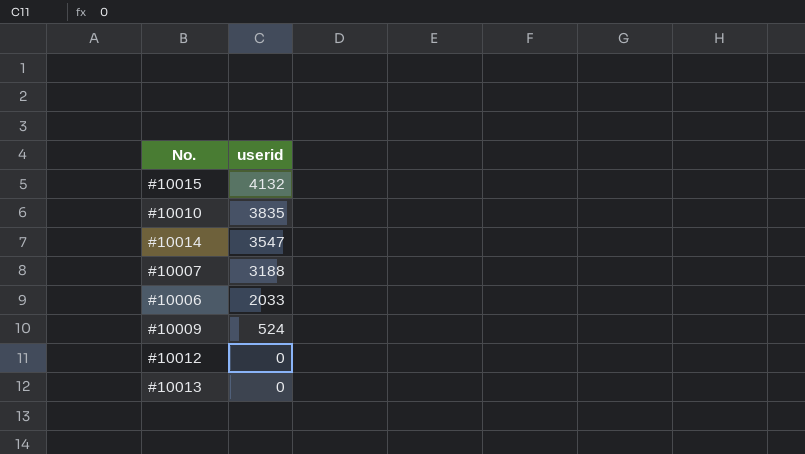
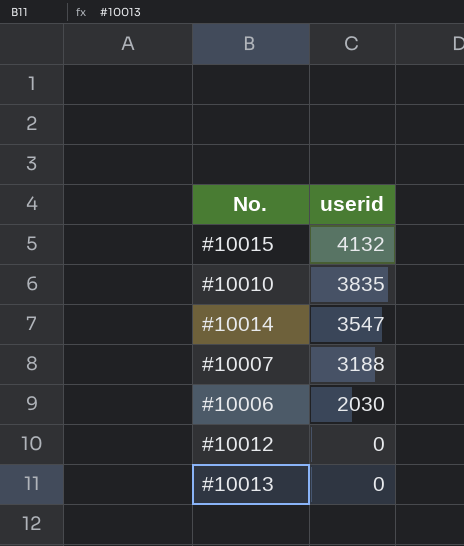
row #10009: 524 -> none
#10006 | userid: 2033 -> 2030

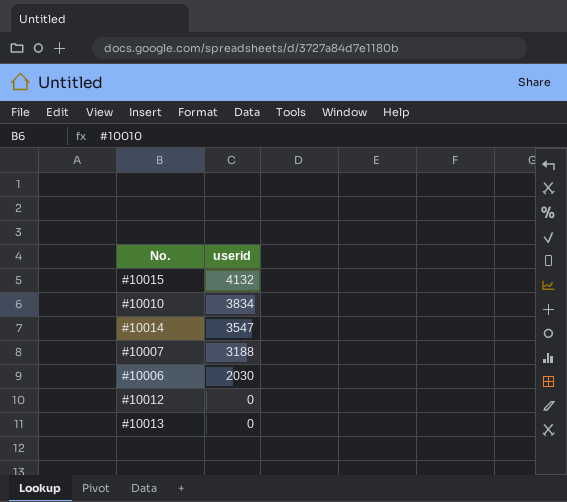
#10010 | userid: 3835 -> 3834

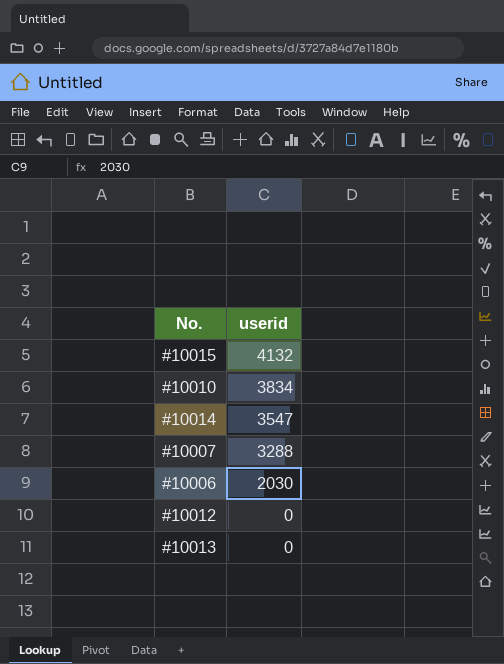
#10007 | userid: 3188 -> 3288

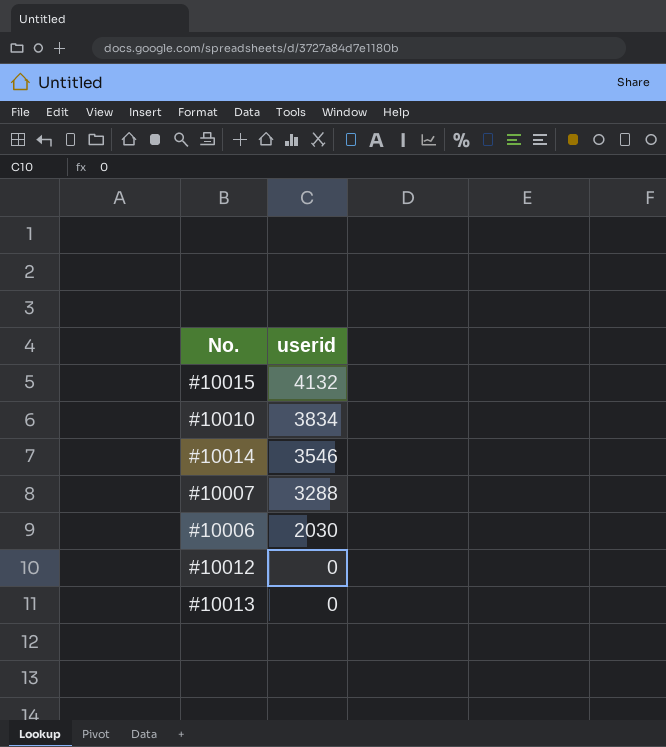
#10014 | userid: 3547 -> 3546

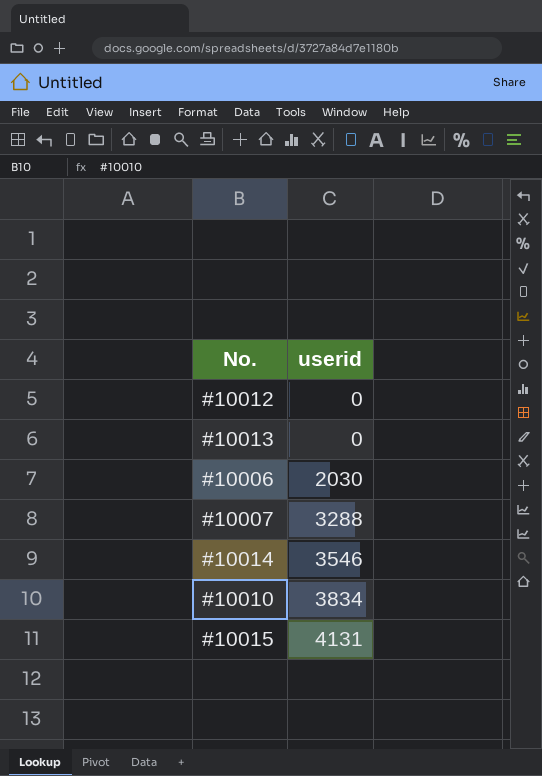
row order: userid descending -> userid ascending
#10015 | userid: 4132 -> 4131

